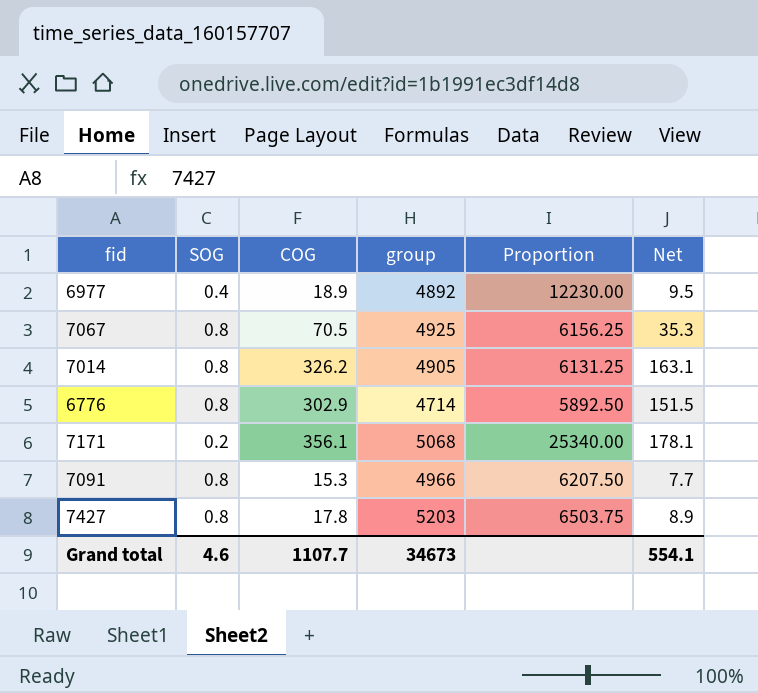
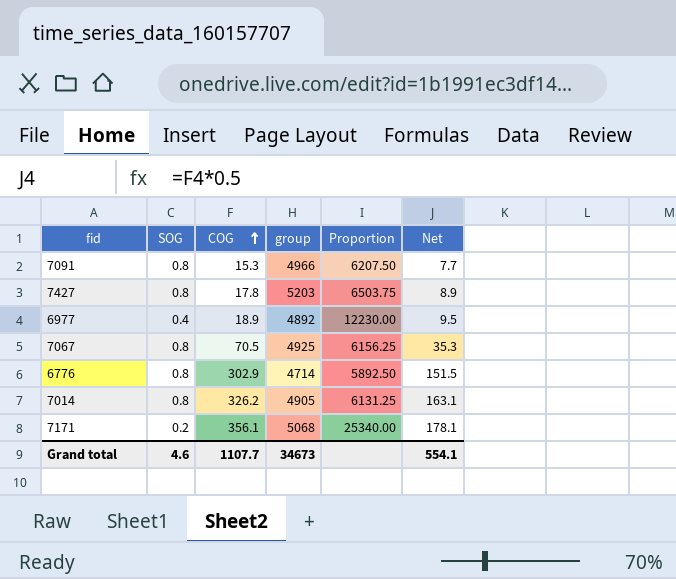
row order: none -> COG ascending

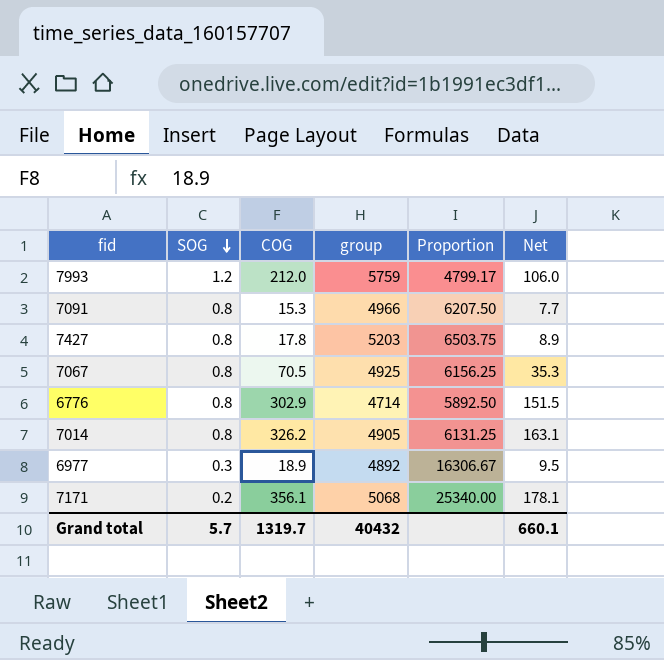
row order: COG ascending -> SOG descending
row 7993: none -> 1.2 | 212.0 | 5759 | 4799.17 | 106.0
6977 | SOG: 0.4 -> 0.3
6977 | Proportion: 12230.00 -> 16306.67
Grand total | SOG: 4.6 -> 5.7
Grand total | COG: 1107.7 -> 1319.7
Grand total | group: 34673 -> 40432
Grand total | Net: 554.1 -> 660.1

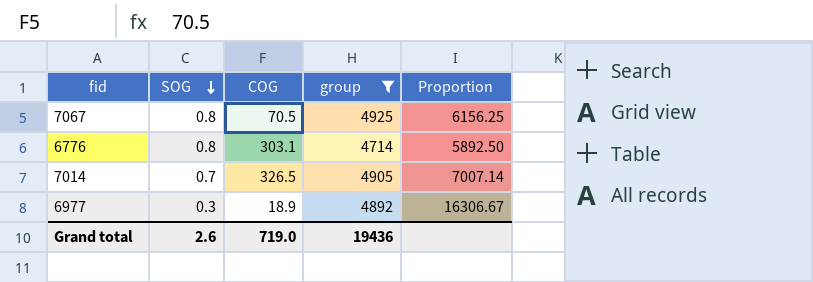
filter: none -> group <= 4925
column Net | formula: [COG] * 0.5 -> none
6776 | COG: 302.9 -> 303.1
7014 | SOG: 0.8 -> 0.7
7014 | COG: 326.2 -> 326.5
7014 | Proportion: 6131.25 -> 7007.14
Grand total | SOG: 5.7 -> 2.6
Grand total | COG: 1319.7 -> 719.0
Grand total | group: 40432 -> 19436

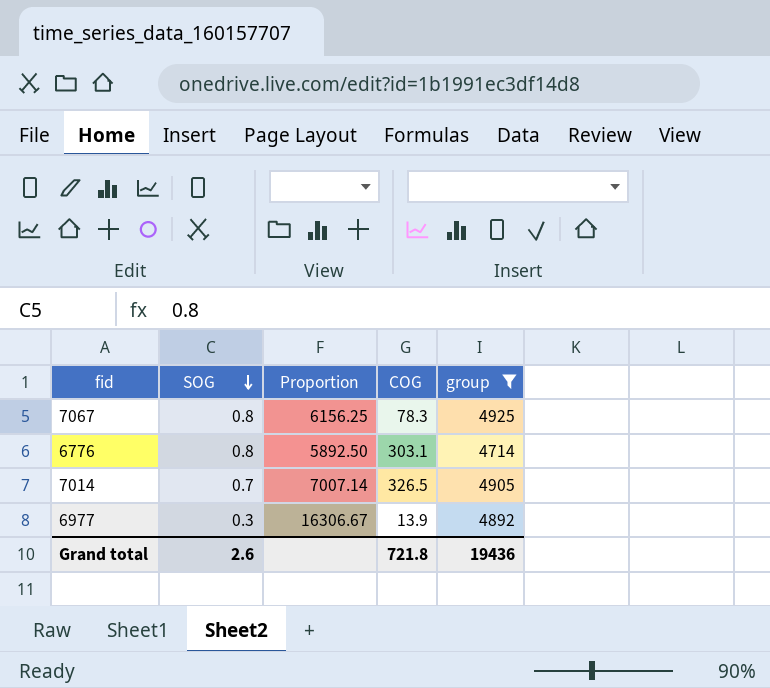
column Proportion | position: 5 -> 3
7067 | COG: 70.5 -> 78.3
6977 | COG: 18.9 -> 13.9
Grand total | COG: 719.0 -> 721.8

